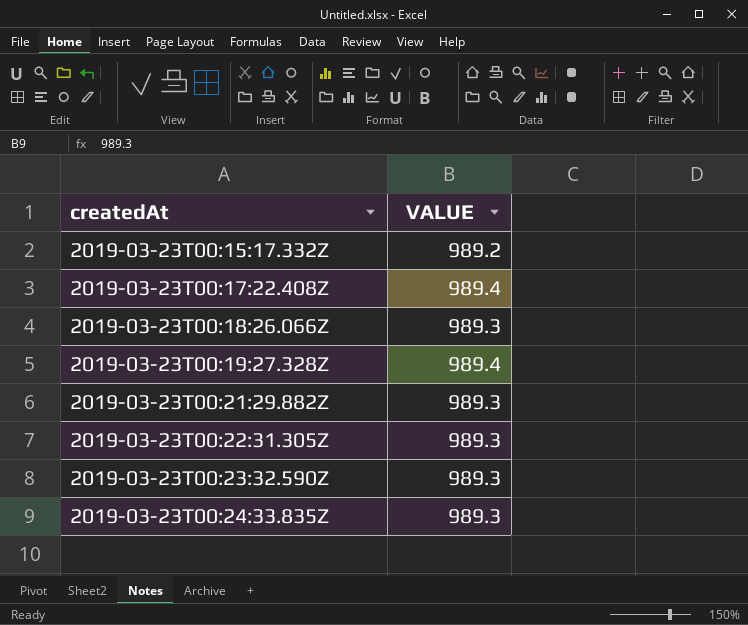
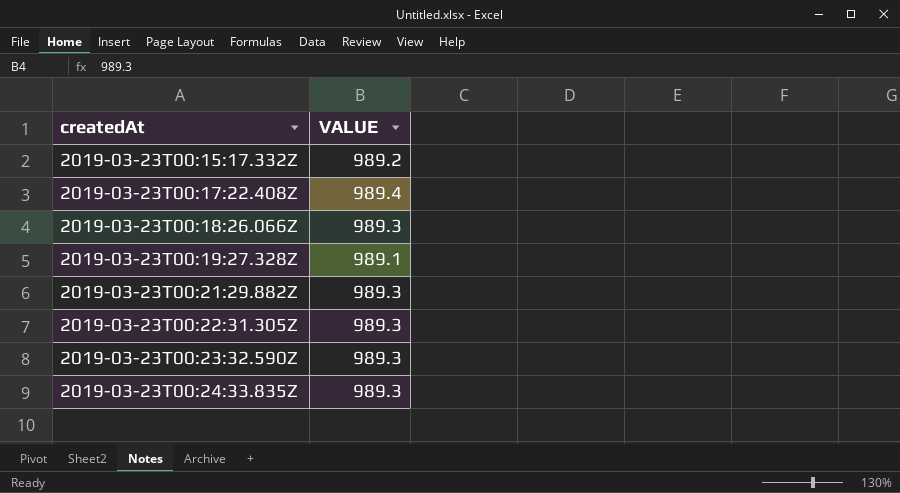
2019-03-23T00:19:27.328Z | VALUE: 989.4 -> 989.1

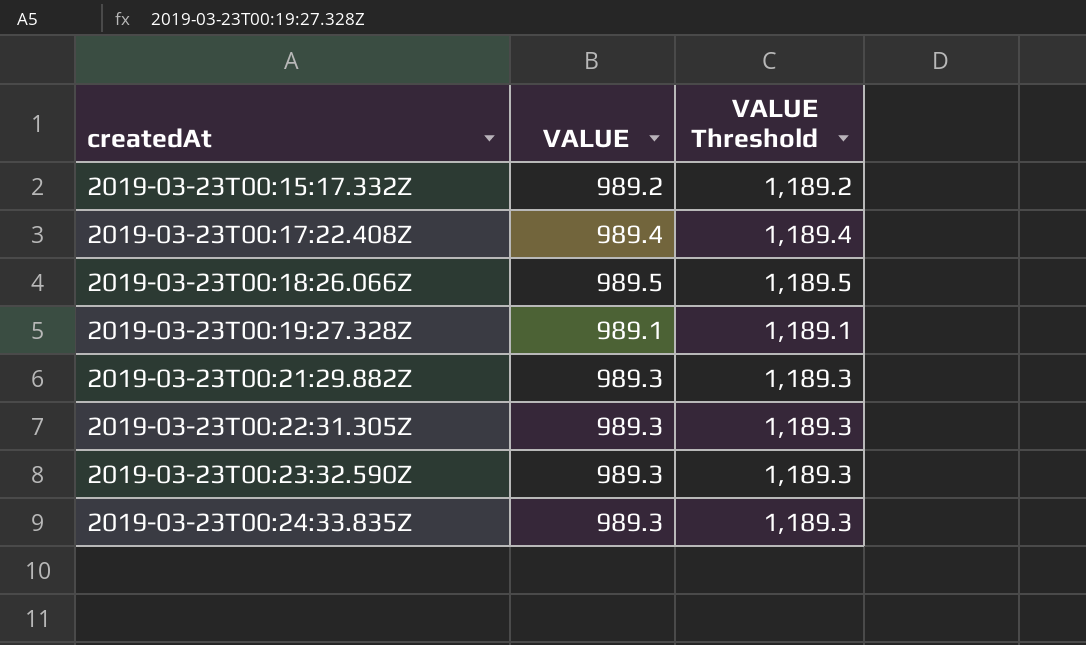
column VALUE Threshold | formula: none -> [VALUE] + 200
2019-03-23T00:18:26.066Z | VALUE: 989.3 -> 989.5

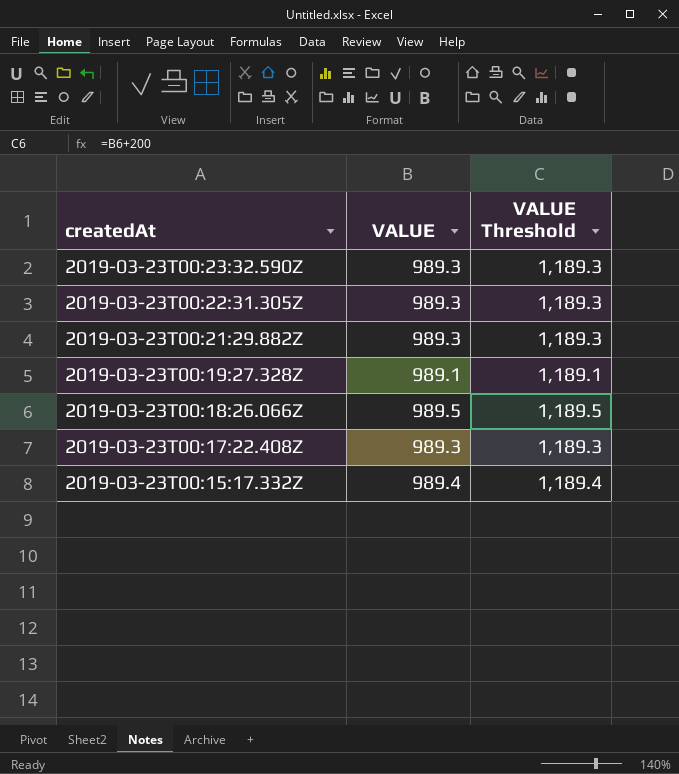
row order: createdAt ascending -> createdAt descending
row 2019-03-23T00:24:33.835Z: 989.3 | 1,189.3 -> none
2019-03-23T00:17:22.408Z | VALUE: 989.4 -> 989.3
2019-03-23T00:17:22.408Z | VALUE Threshold: 1,189.4 -> 1,189.3
2019-03-23T00:15:17.332Z | VALUE: 989.2 -> 989.4
2019-03-23T00:15:17.332Z | VALUE Threshold: 1,189.2 -> 1,189.4

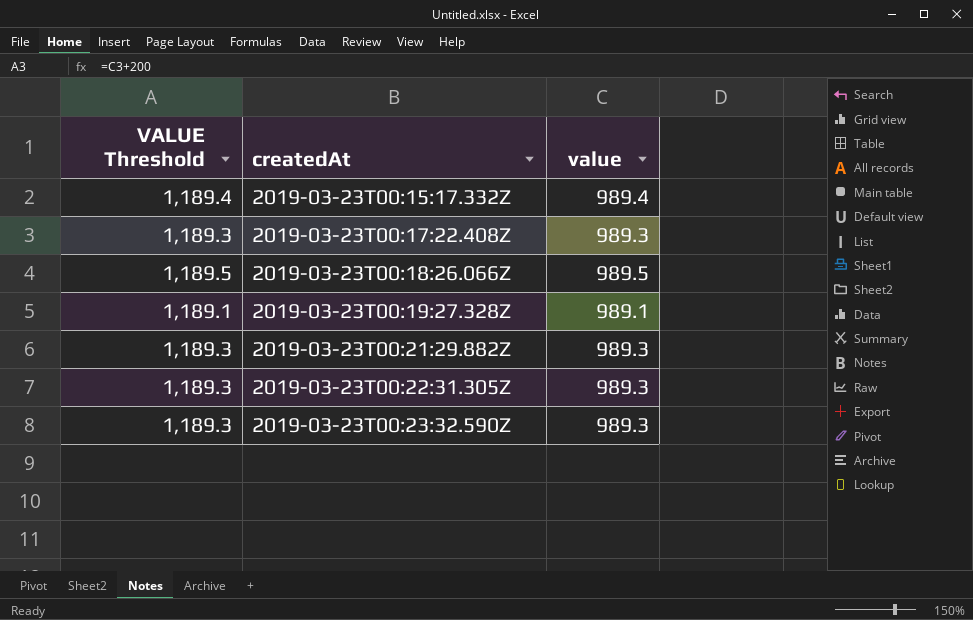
row order: createdAt descending -> createdAt ascending
column VALUE Threshold | position: 3 -> 1
column name: VALUE -> value

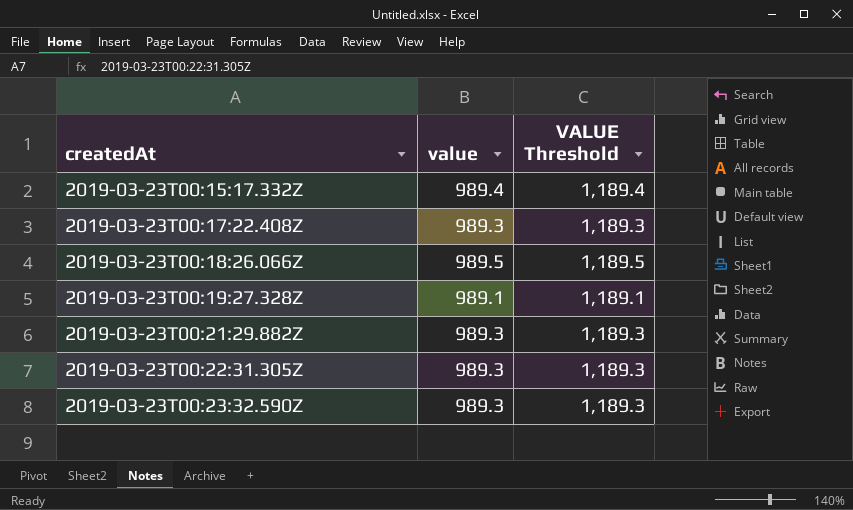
column VALUE Threshold | position: 1 -> 3

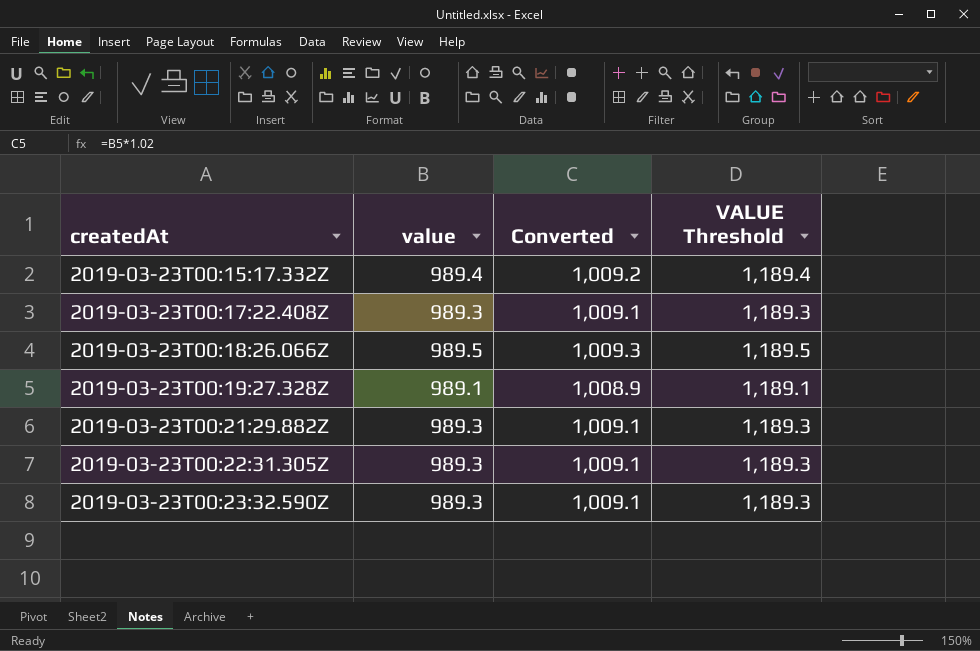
column Converted | formula: none -> [value] * 1.02

